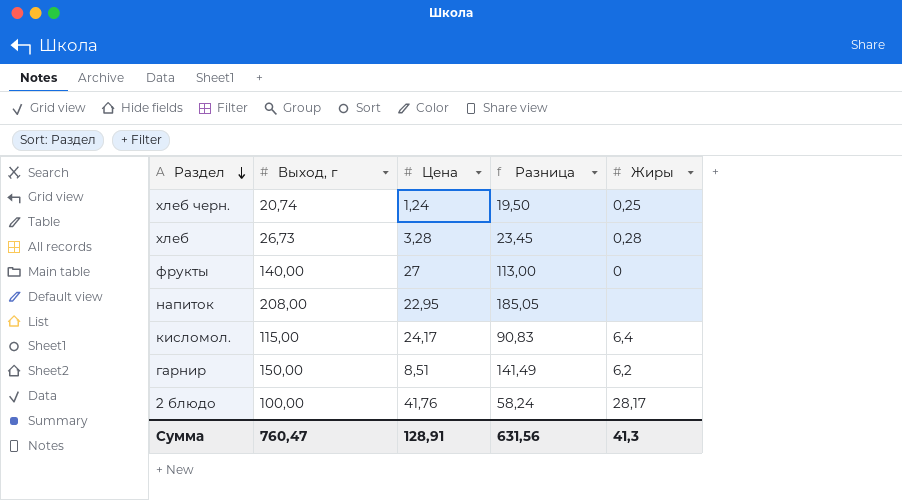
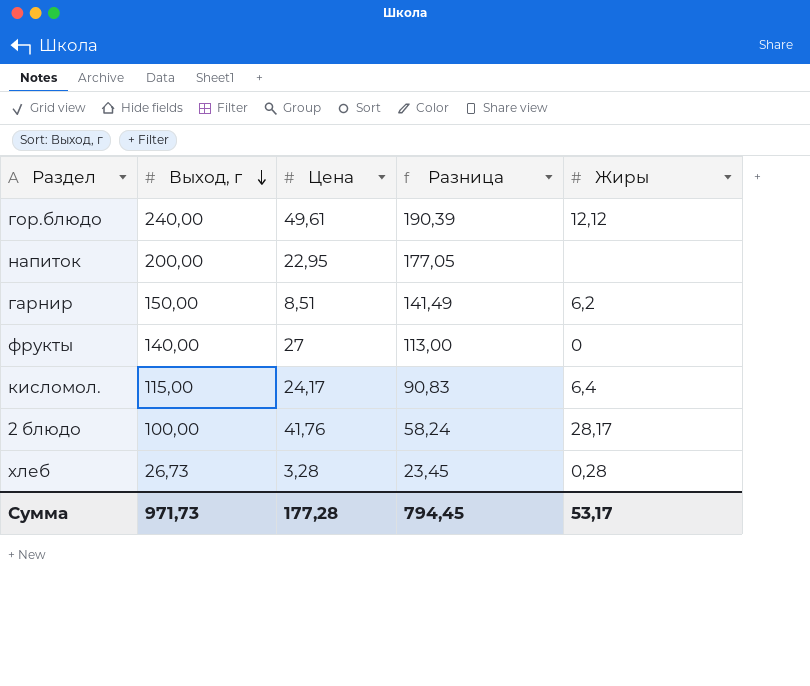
row order: Раздел descending -> Выход, г descending
row хлеб черн.: 20,74 | 1,24 | 19,50 | 0,25 -> none
row гор.блюдо: none -> 240,00 | 49,61 | 190,39 | 12,12
напиток | Выход, г: 208,00 -> 200,00
напиток | Разница: 185,05 -> 177,05
Сумма | Выход, г: 760,47 -> 971,73
Сумма | Цена: 128,91 -> 177,28
Сумма | Разница: 631,56 -> 794,45
Сумма | Жиры: 41,3 -> 53,17

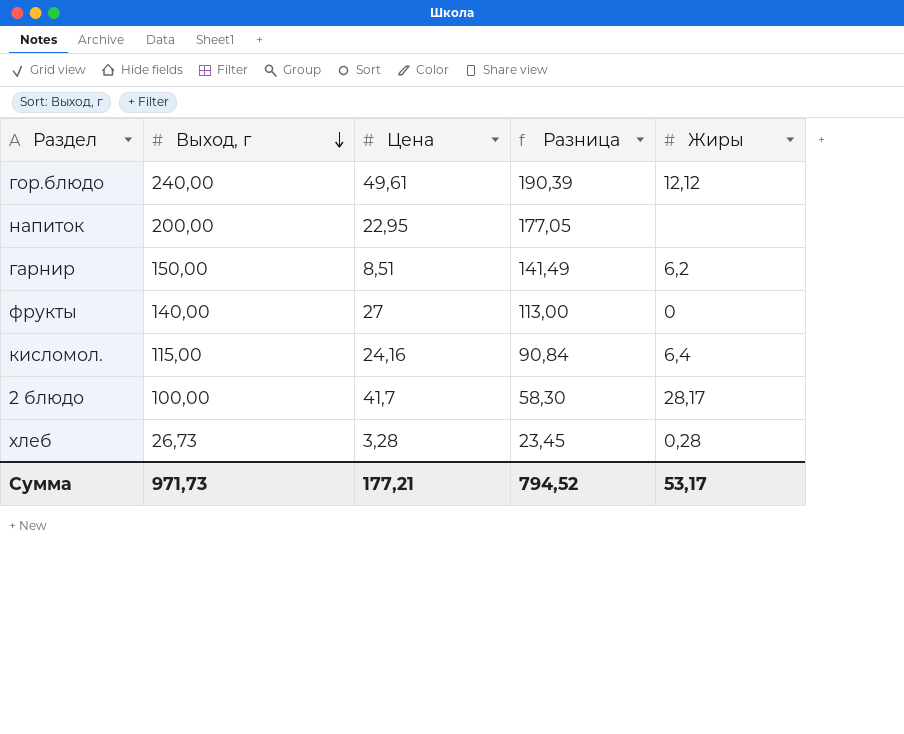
кисломол. | Цена: 24,17 -> 24,16
кисломол. | Разница: 90,83 -> 90,84
2 блюдо | Цена: 41,76 -> 41,7
2 блюдо | Разница: 58,24 -> 58,30
Сумма | Цена: 177,28 -> 177,21
Сумма | Разница: 794,45 -> 794,52

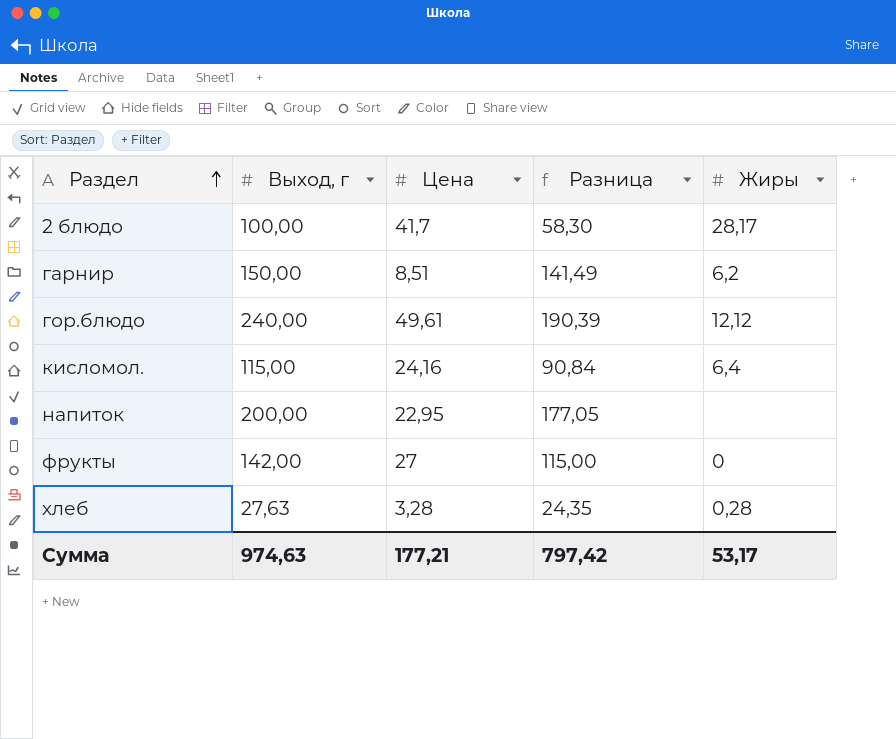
row order: Выход, г descending -> Раздел ascending
фрукты | Выход, г: 140,00 -> 142,00
фрукты | Разница: 113,00 -> 115,00
хлеб | Выход, г: 26,73 -> 27,63
хлеб | Разница: 23,45 -> 24,35
Сумма | Выход, г: 971,73 -> 974,63
Сумма | Разница: 794,52 -> 797,42

